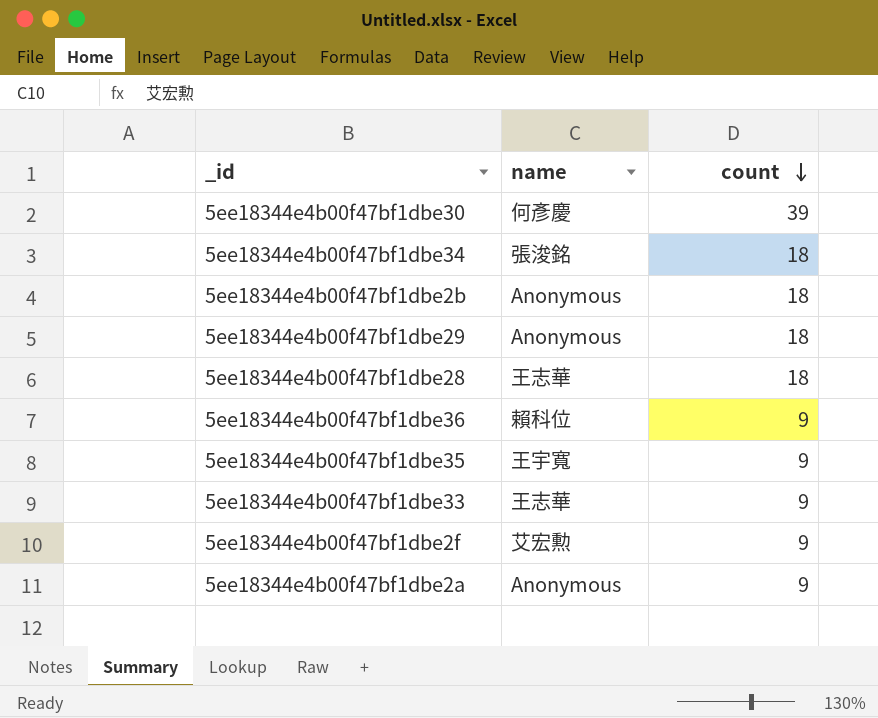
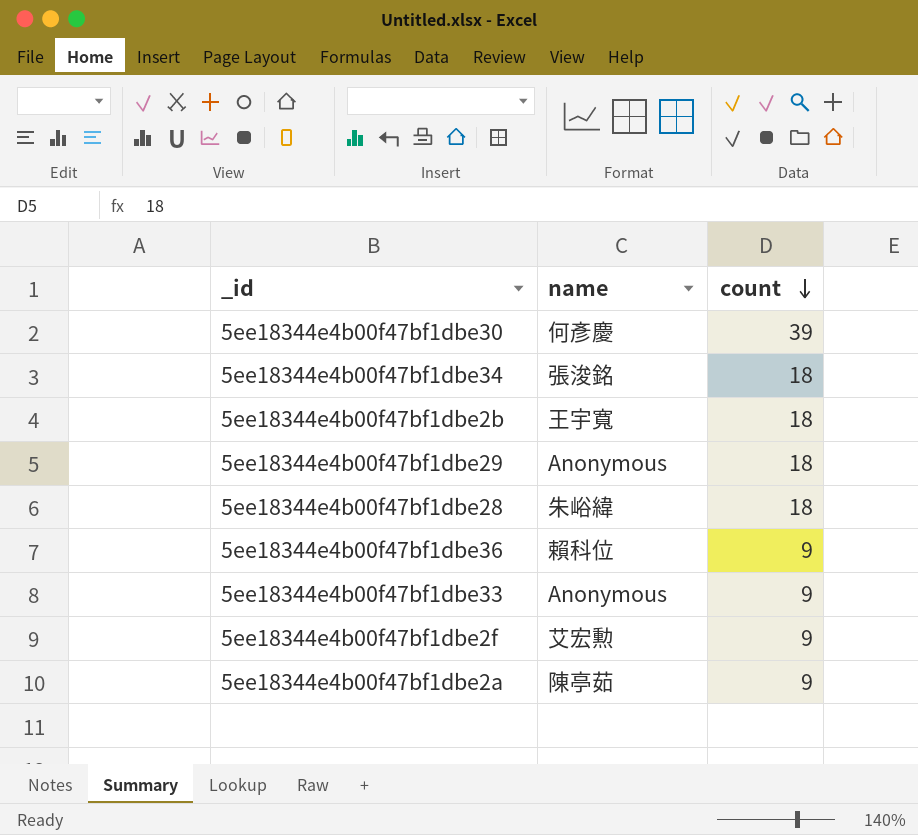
row 5ee18344e4b00f47bf1dbe35: 王宇寬 | 9 -> none
5ee18344e4b00f47bf1dbe2b | name: Anonymous -> 王宇寬
5ee18344e4b00f47bf1dbe28 | name: 王志華 -> 朱峪緯
5ee18344e4b00f47bf1dbe33 | name: 王志華 -> Anonymous
5ee18344e4b00f47bf1dbe2a | name: Anonymous -> 陳亭茹

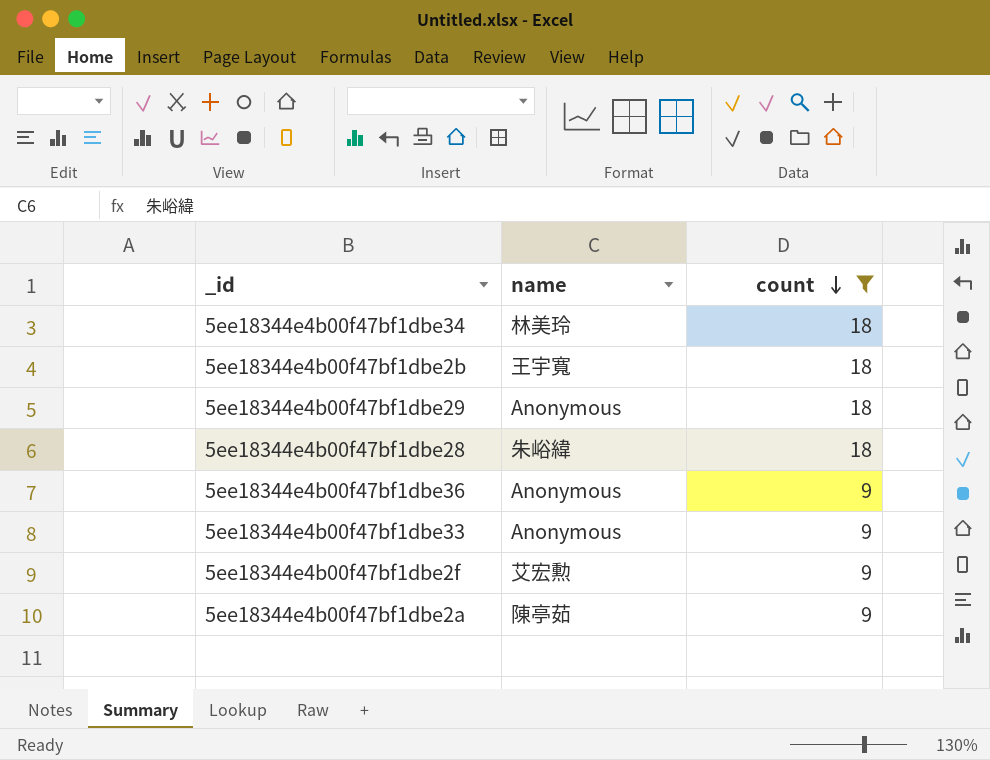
filter: none -> count != 39
5ee18344e4b00f47bf1dbe34 | name: 張浚銘 -> 林美玲
5ee18344e4b00f47bf1dbe36 | name: 賴科位 -> Anonymous

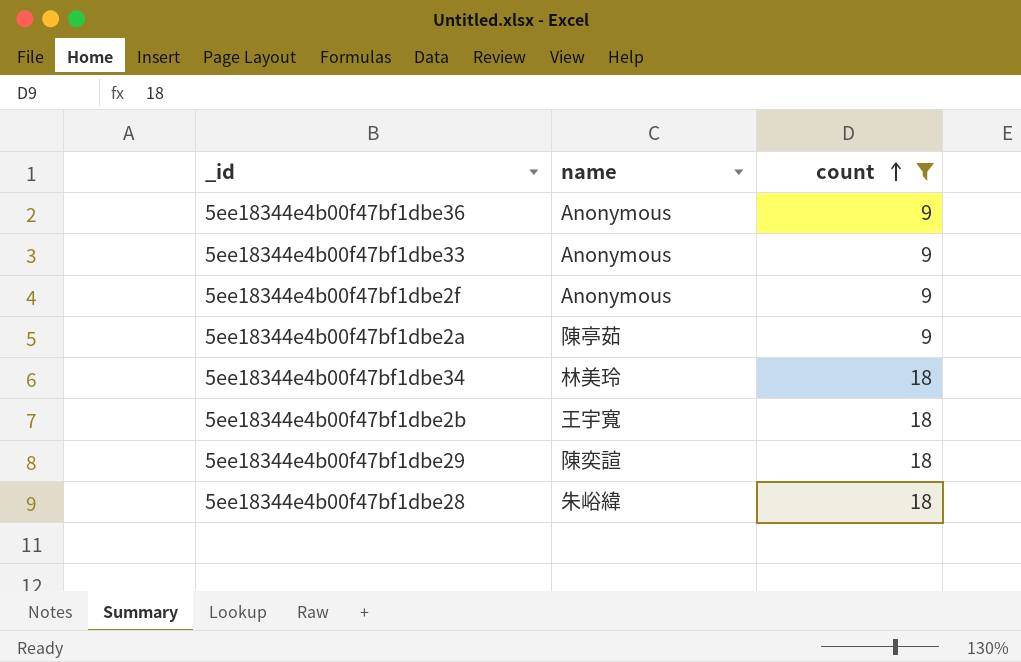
row order: count descending -> count ascending
5ee18344e4b00f47bf1dbe2f | name: 艾宏勲 -> Anonymous
5ee18344e4b00f47bf1dbe29 | name: Anonymous -> 陳奕諠

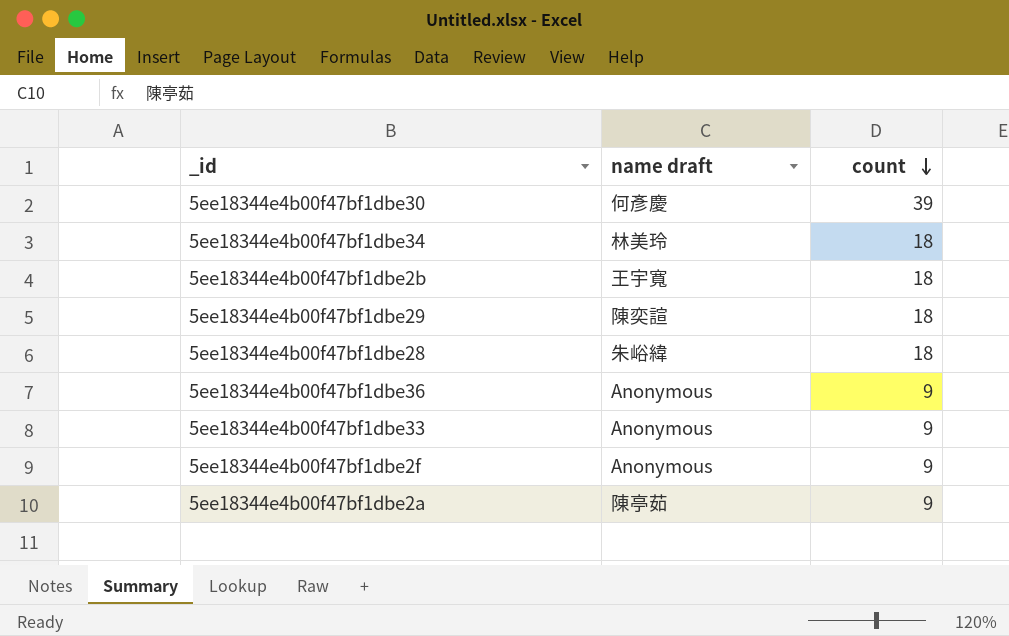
filter: count != 39 -> none
row order: count ascending -> count descending
column name: name -> name draft

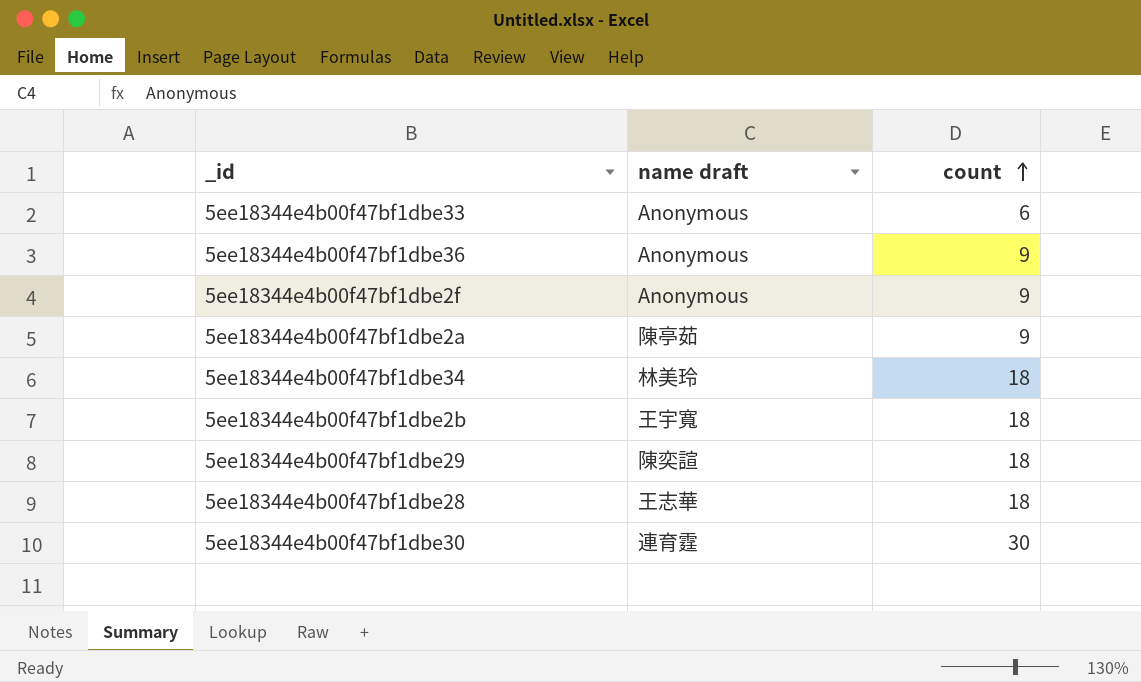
row order: count descending -> count ascending
5ee18344e4b00f47bf1dbe33 | count: 9 -> 6
5ee18344e4b00f47bf1dbe28 | name draft: 朱峪緯 -> 王志華
5ee18344e4b00f47bf1dbe30 | name draft: 何彥慶 -> 連育霆
5ee18344e4b00f47bf1dbe30 | count: 39 -> 30

